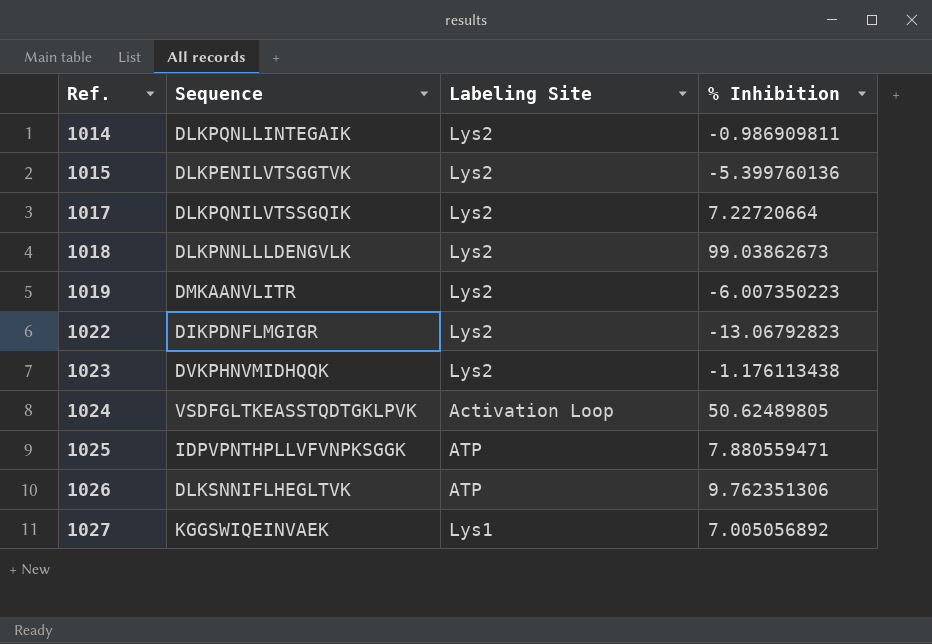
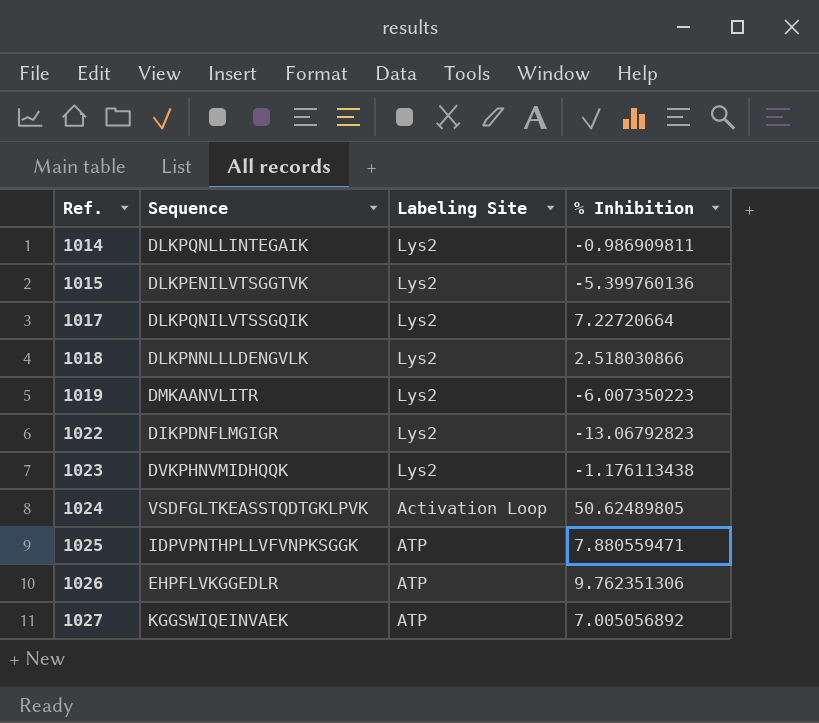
1018 | % Inhibition: 99.03862673 -> 2.518030866
1026 | Sequence: DLKSNNIFLHEGLTVK -> EHPFLVKGGEDLR
1027 | Labeling Site: Lys1 -> ATP

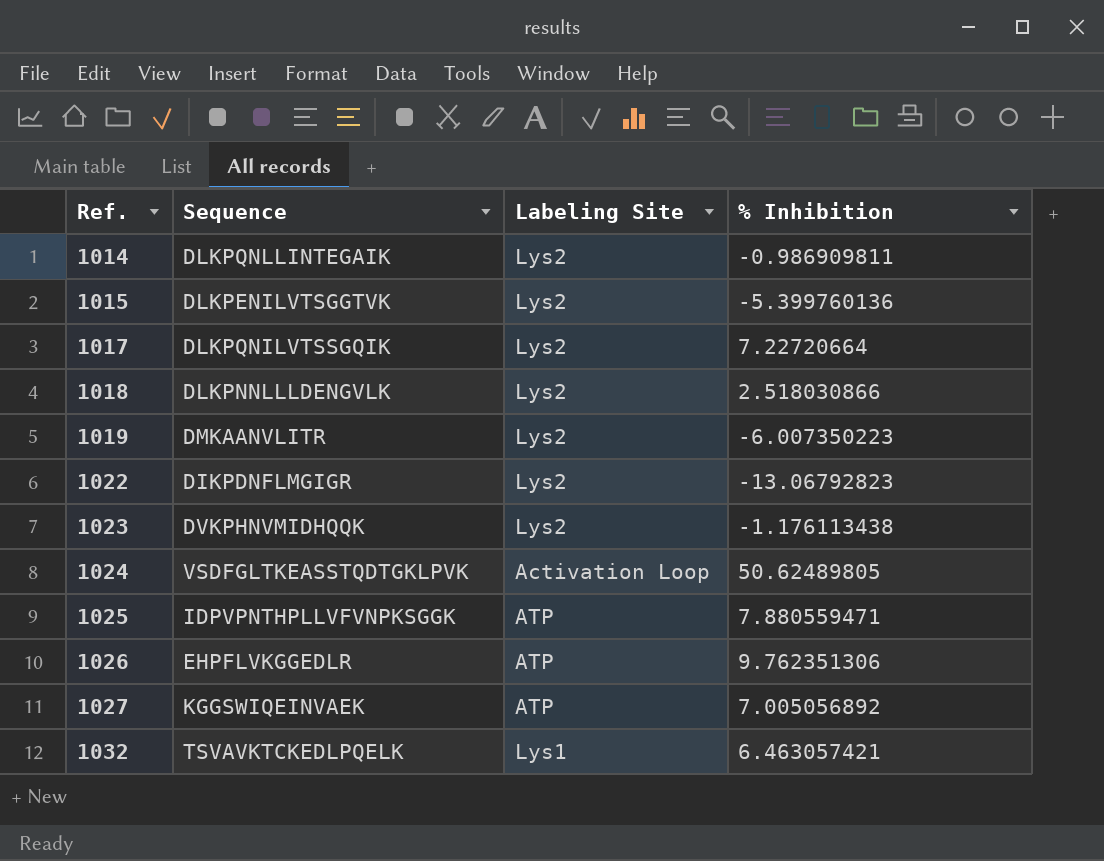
row 1032: none -> TSVAVKTCKEDLPQELK | Lys1 | 6.463057421

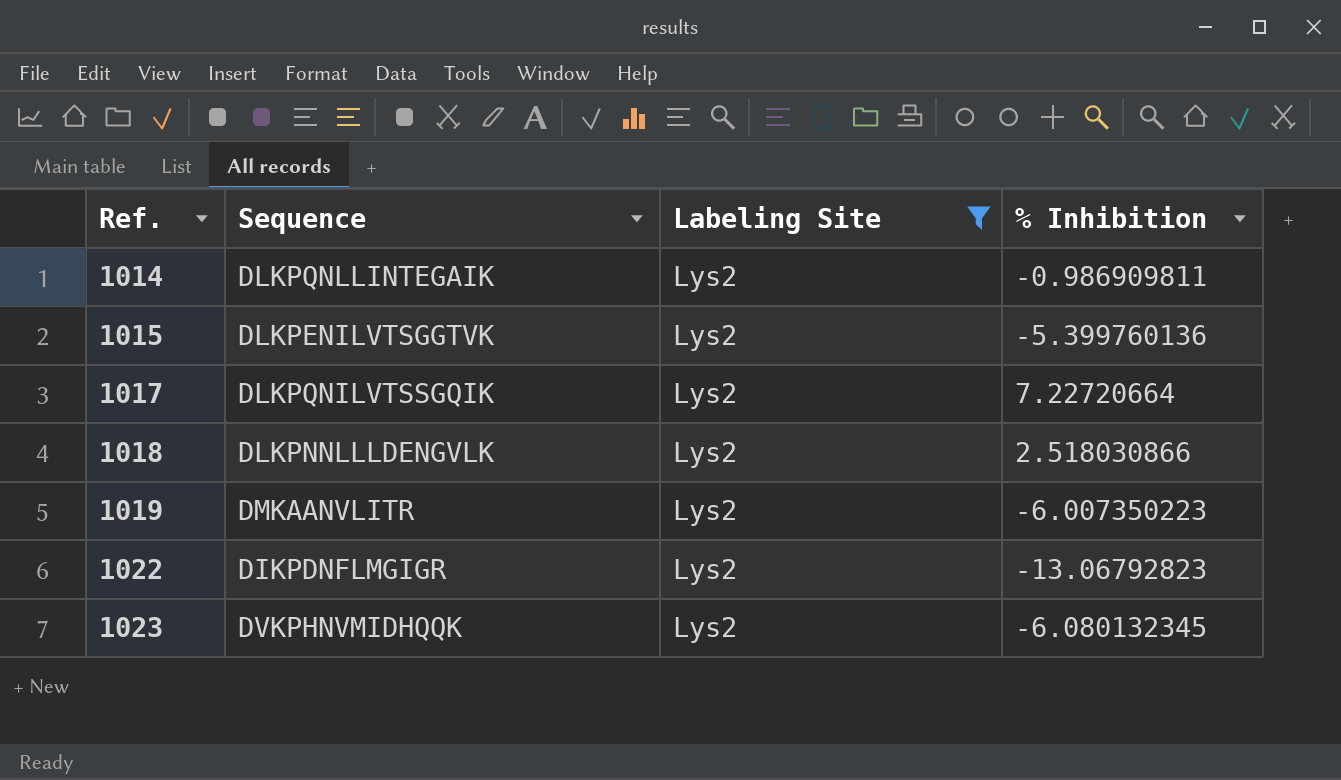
filter: none -> Labeling Site = Lys2
1023 | % Inhibition: -1.176113438 -> -6.080132345

